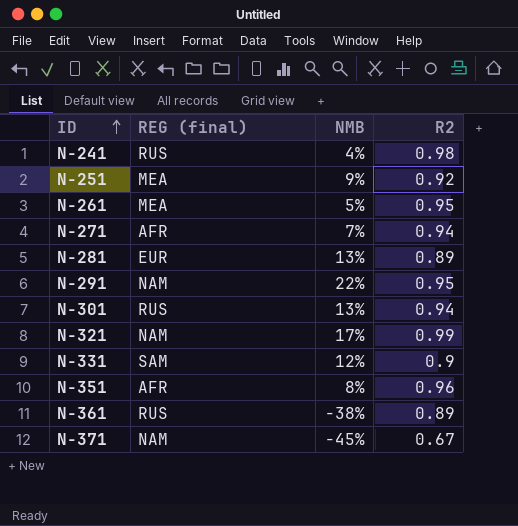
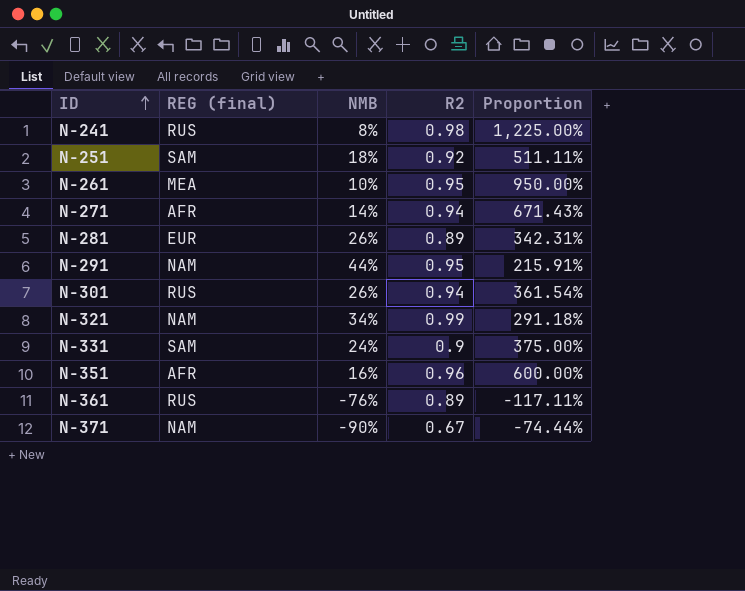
column Proportion | formula: none -> [R2] / [NMB]
N-241 | NMB: 4% -> 8%
N-251 | REG (final): MEA -> SAM
N-251 | NMB: 9% -> 18%
N-261 | NMB: 5% -> 10%
N-271 | NMB: 7% -> 14%
N-281 | NMB: 13% -> 26%
N-291 | NMB: 22% -> 44%
N-301 | NMB: 13% -> 26%
N-321 | NMB: 17% -> 34%
N-331 | NMB: 12% -> 24%
N-351 | NMB: 8% -> 16%
N-361 | NMB: -38% -> -76%
N-371 | NMB: -45% -> -90%

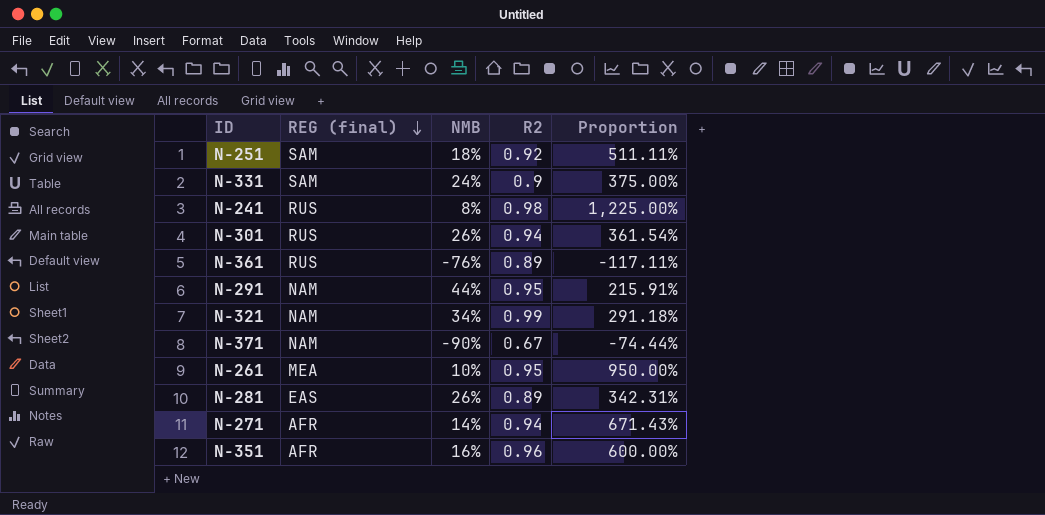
row order: ID ascending -> REG (final) descending
N-281 | REG (final): EUR -> EAS

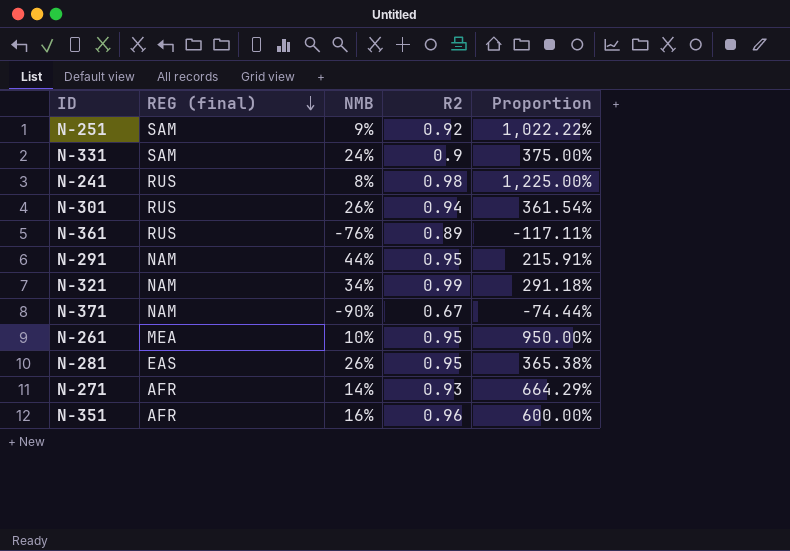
N-251 | NMB: 18% -> 9%
N-251 | Proportion: 511.11% -> 1,022.22%
N-281 | R2: 0.89 -> 0.95
N-281 | Proportion: 342.31% -> 365.38%
N-271 | R2: 0.94 -> 0.93
N-271 | Proportion: 671.43% -> 664.29%

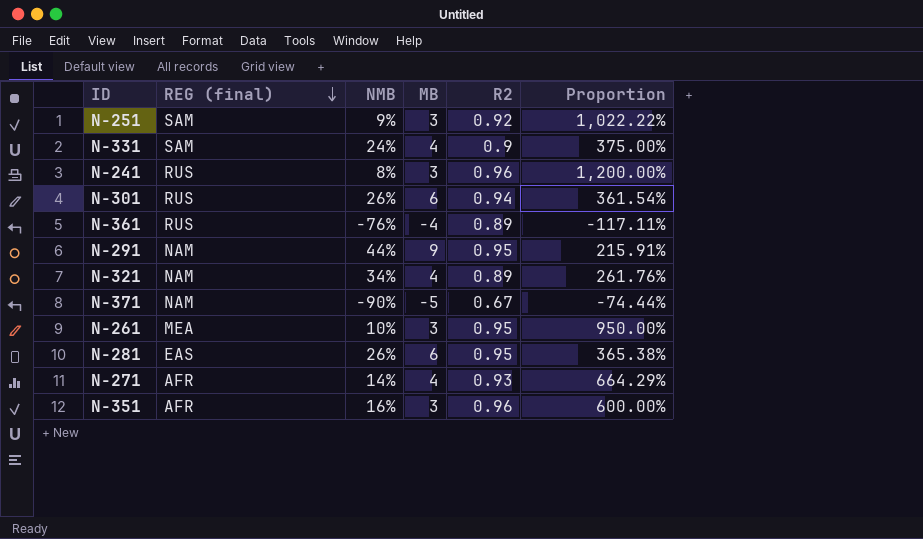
column MB | position: none -> 4
N-241 | R2: 0.98 -> 0.96
N-241 | Proportion: 1,225.00% -> 1,200.00%
N-321 | R2: 0.99 -> 0.89
N-321 | Proportion: 291.18% -> 261.76%

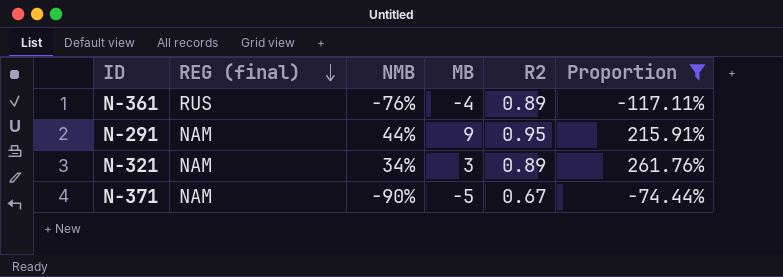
filter: none -> Proportion <= 261.76%
N-321 | MB: 4 -> 3

